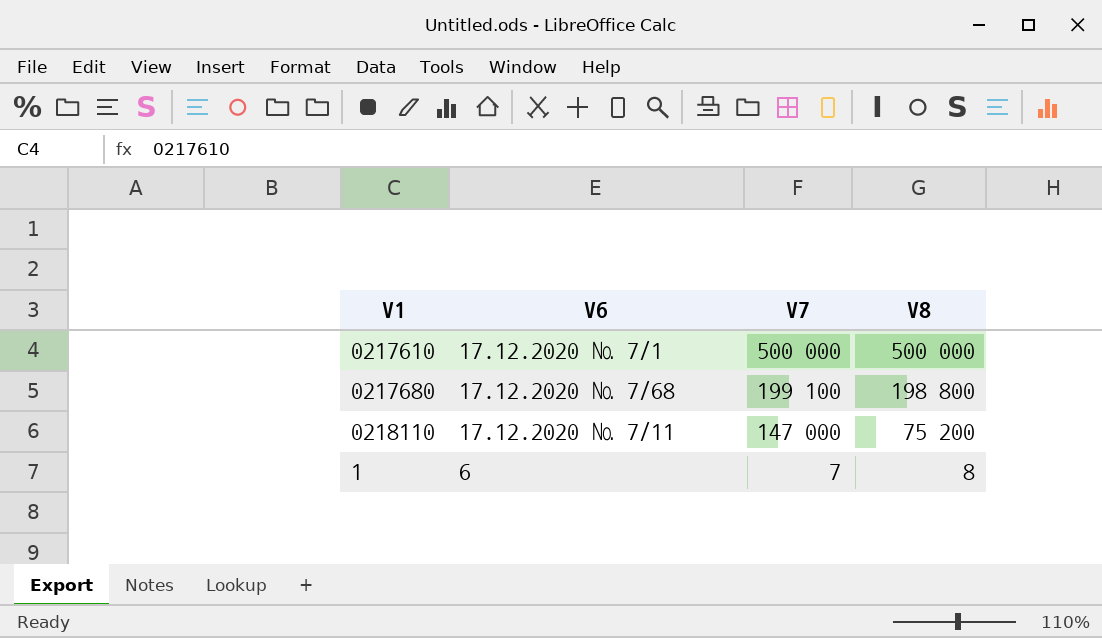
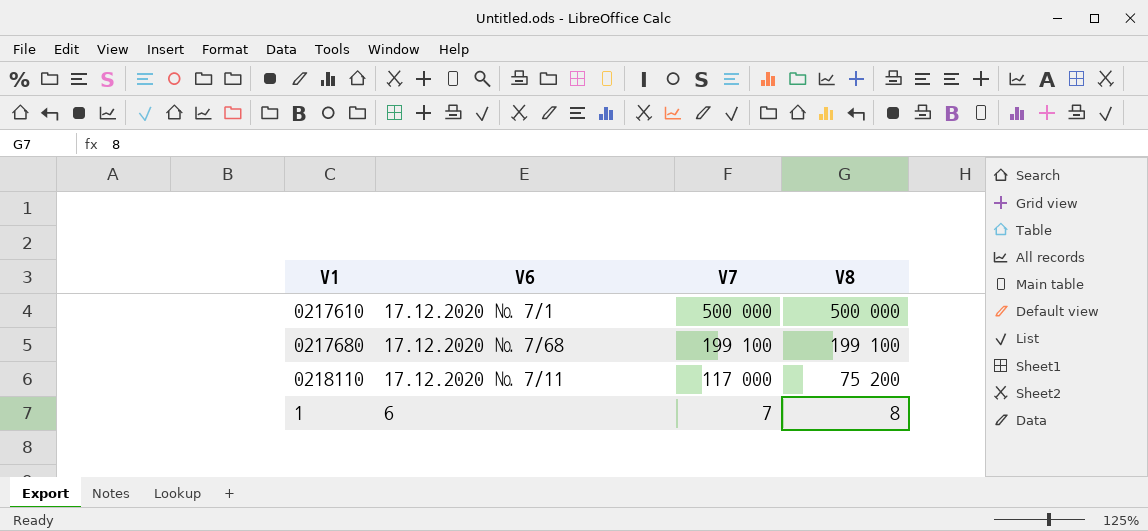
0217680 | V8: 198 800 -> 199 100
0218110 | V7: 147 000 -> 117 000

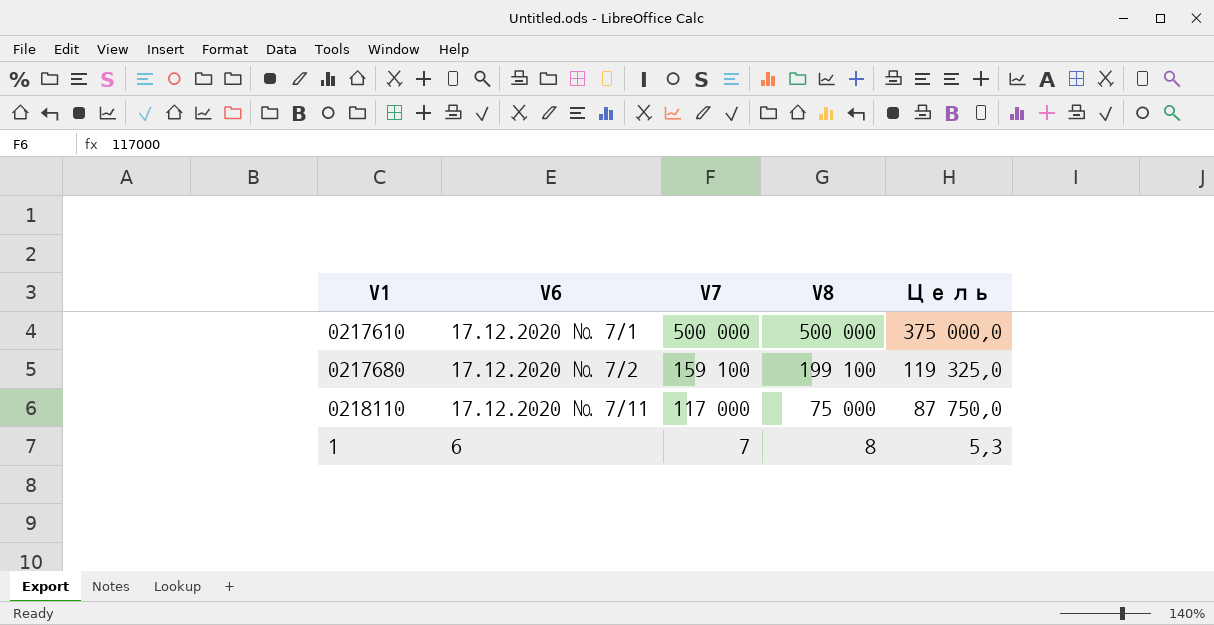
column Цель | formula: none -> [V7] * 0,75
0217680 | V6: 17.12.2020 № 7/68 -> 17.12.2020 № 7/2
0217680 | V7: 199 100 -> 159 100
0218110 | V8: 75 200 -> 75 000

